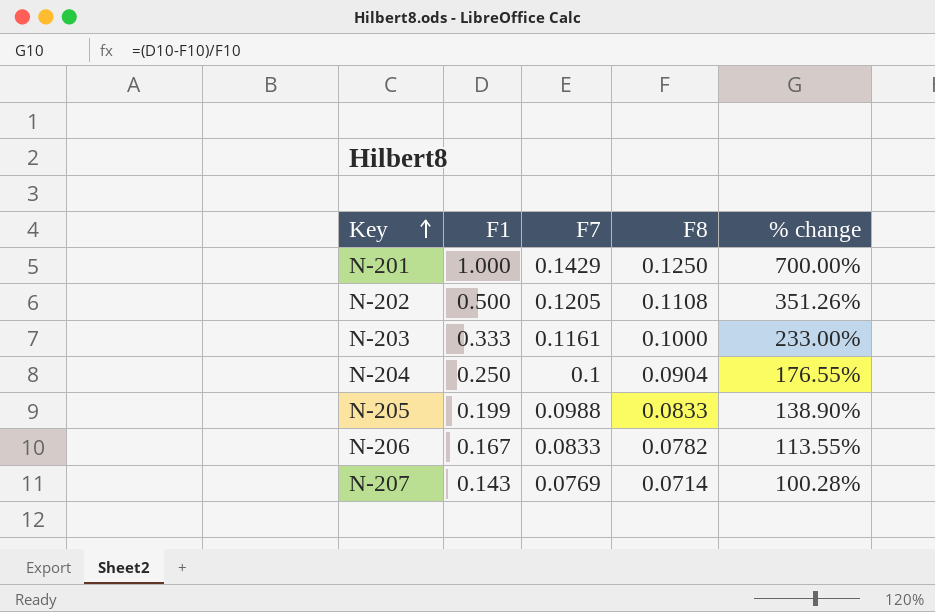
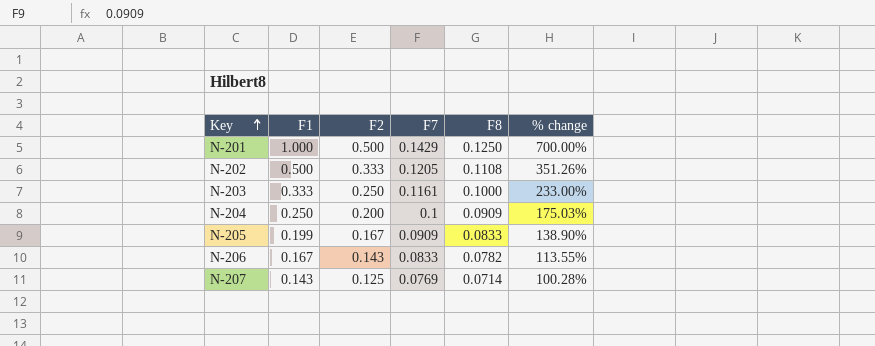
column F2 | position: none -> 3
N-204 | F8: 0.0904 -> 0.0909
N-204 | % change: 176.55% -> 175.03%
N-205 | F7: 0.0988 -> 0.0909

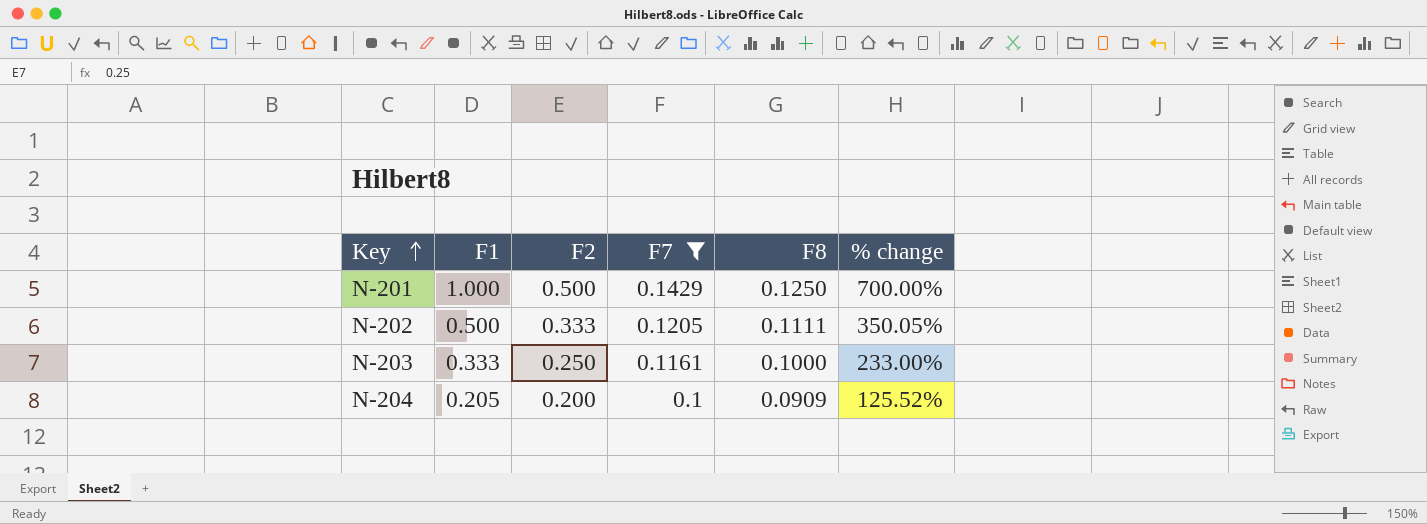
filter: none -> F7 >= 0.1
N-202 | F8: 0.1108 -> 0.1111
N-202 | % change: 351.26% -> 350.05%
N-204 | F1: 0.250 -> 0.205
N-204 | % change: 175.03% -> 125.52%

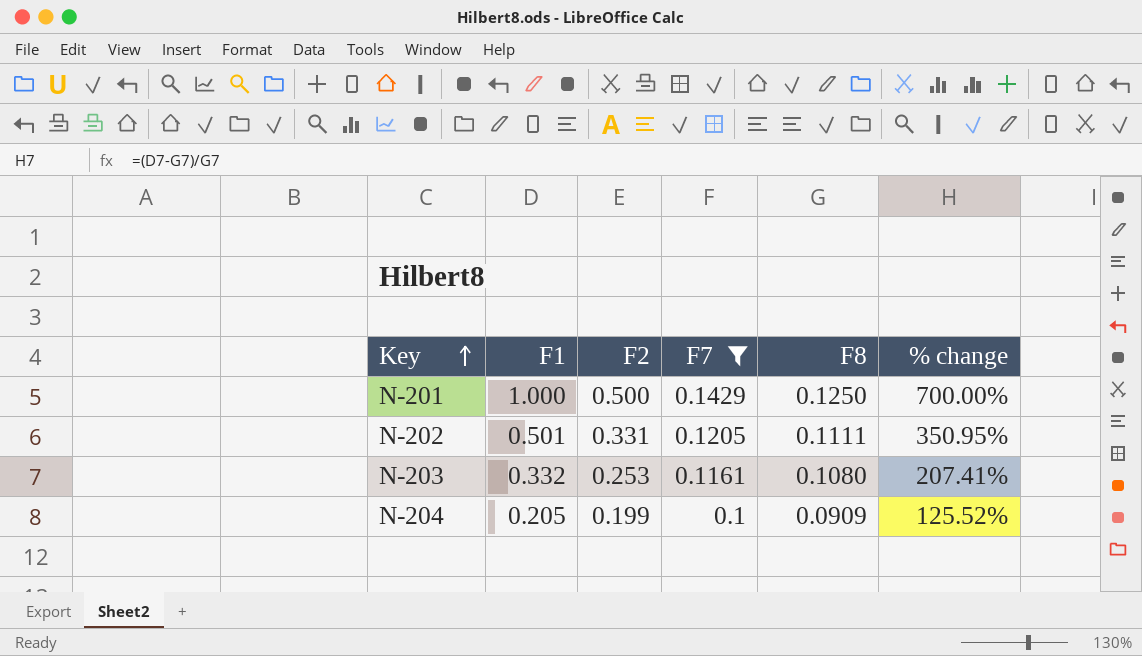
N-202 | F1: 0.500 -> 0.501
N-202 | F2: 0.333 -> 0.331
N-202 | % change: 350.05% -> 350.95%
N-203 | F1: 0.333 -> 0.332
N-203 | F2: 0.250 -> 0.253
N-203 | F8: 0.1000 -> 0.1080
N-203 | % change: 233.00% -> 207.41%
N-204 | F2: 0.200 -> 0.199

